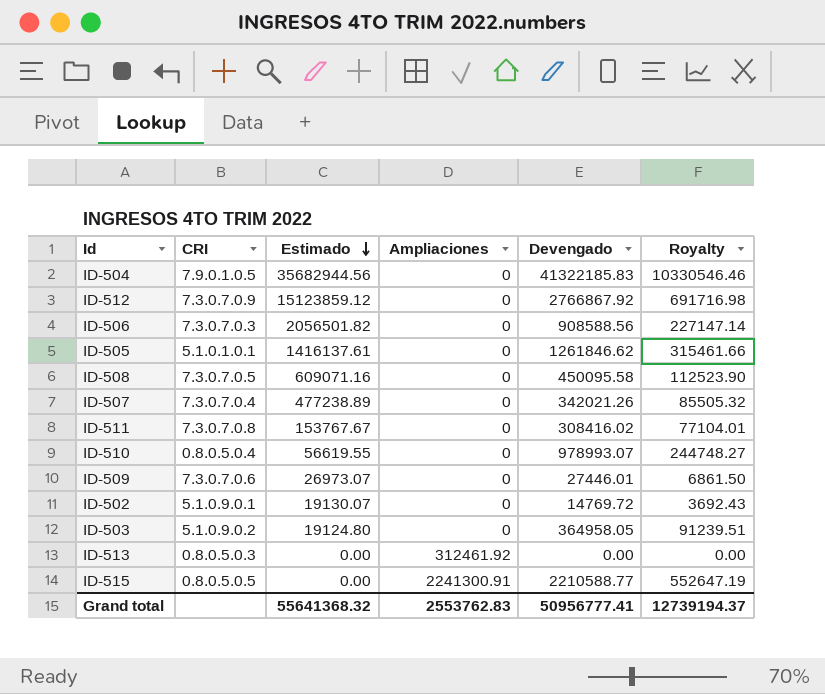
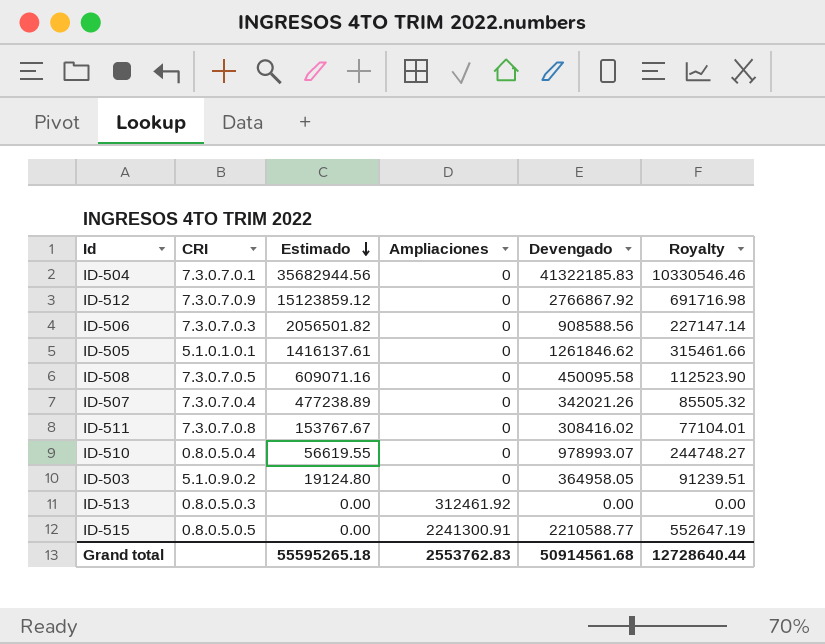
row ID-509: 7.3.0.7.0.6 | 26973.07 | 0 | 27446.01 | 6861.50 -> none
row ID-502: 5.1.0.9.0.1 | 19130.07 | 0 | 14769.72 | 3692.43 -> none
ID-504 | CRI: 7.9.0.1.0.5 -> 7.3.0.7.0.1
Grand total | Estimado: 55641368.32 -> 55595265.18
Grand total | Devengado: 50956777.41 -> 50914561.68
Grand total | Royalty: 12739194.37 -> 12728640.44

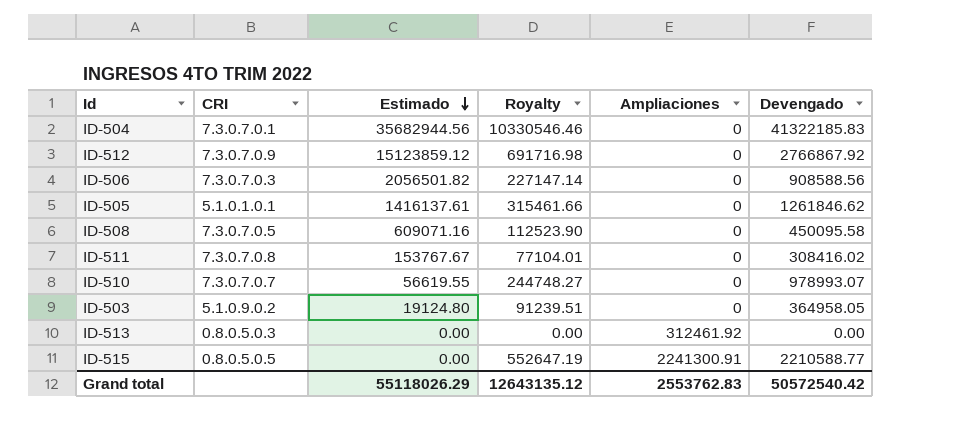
column Royalty | position: 6 -> 4
row ID-507: 7.3.0.7.0.4 | 477238.89 | 0 | 342021.26 | 85505.32 -> none
ID-510 | CRI: 0.8.0.5.0.4 -> 7.3.0.7.0.7
Grand total | Estimado: 55595265.18 -> 55118026.29
Grand total | Royalty: 12728640.44 -> 12643135.12
Grand total | Devengado: 50914561.68 -> 50572540.42

